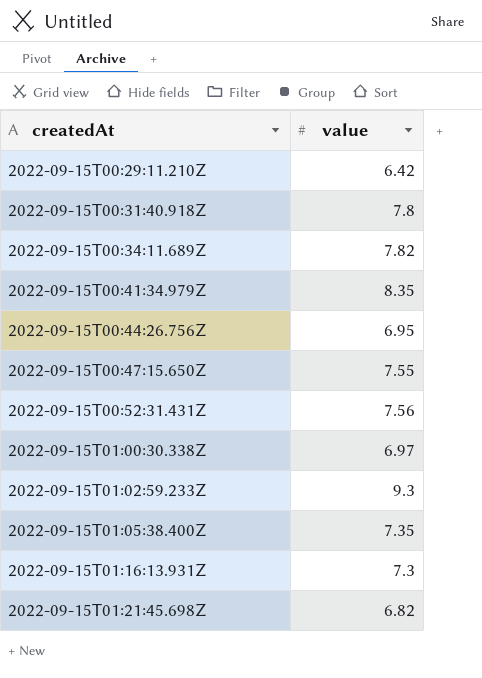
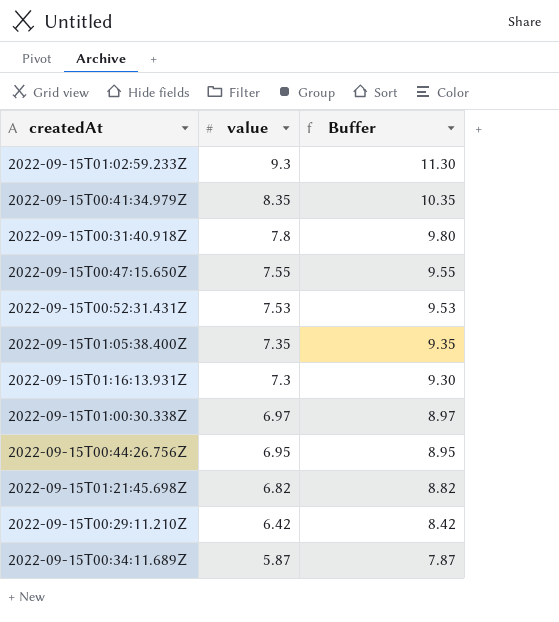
row order: createdAt ascending -> value descending
column Buffer | formula: none -> [value] + 2
2022-09-15T00:52:31.431Z | value: 7.56 -> 7.53
2022-09-15T00:34:11.689Z | value: 7.82 -> 5.87

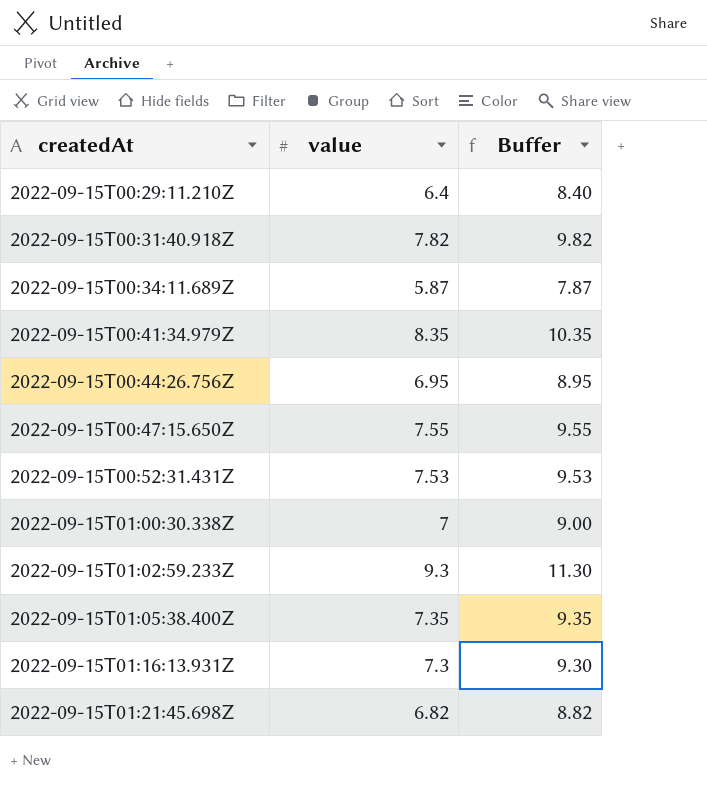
row order: value descending -> createdAt ascending
2022-09-15T00:29:11.210Z | value: 6.42 -> 6.4
2022-09-15T00:29:11.210Z | Buffer: 8.42 -> 8.40
2022-09-15T00:31:40.918Z | value: 7.8 -> 7.82
2022-09-15T00:31:40.918Z | Buffer: 9.80 -> 9.82
2022-09-15T01:00:30.338Z | value: 6.97 -> 7
2022-09-15T01:00:30.338Z | Buffer: 8.97 -> 9.00

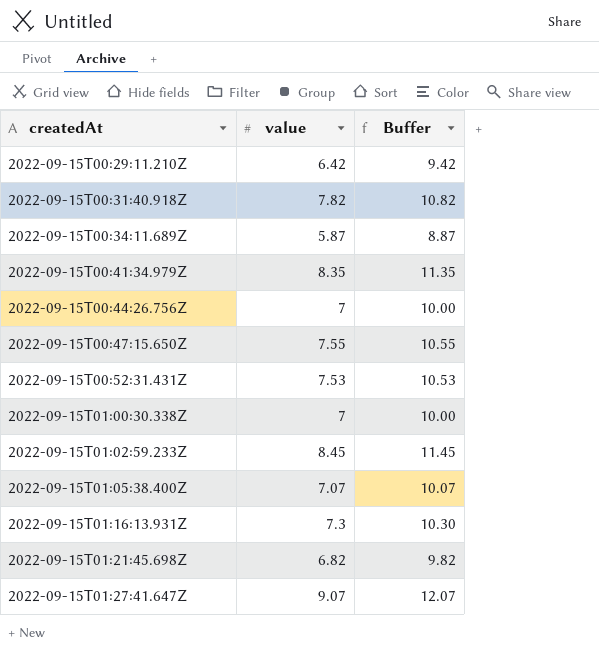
column Buffer | formula: [value] + 2 -> [value] + 3
2022-09-15T00:29:11.210Z | value: 6.4 -> 6.42
2022-09-15T00:44:26.756Z | value: 6.95 -> 7
2022-09-15T01:02:59.233Z | value: 9.3 -> 8.45
2022-09-15T01:05:38.400Z | value: 7.35 -> 7.07
row 2022-09-15T01:27:41.647Z: none -> 9.07 | 12.07

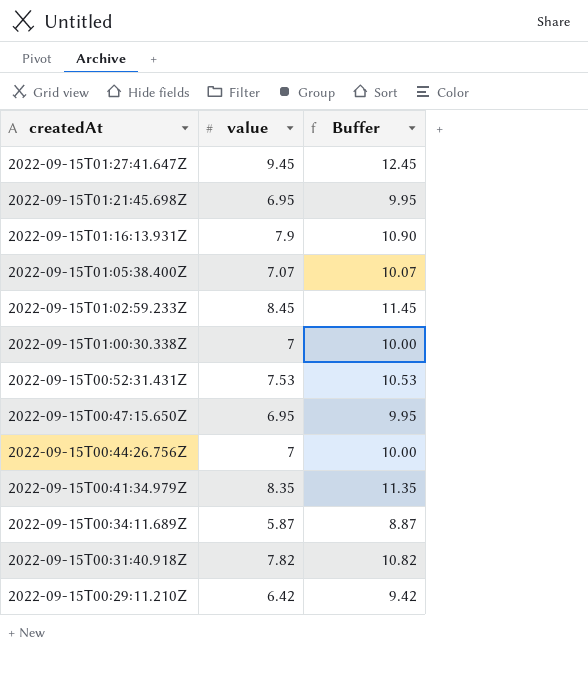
row order: createdAt ascending -> createdAt descending
2022-09-15T01:27:41.647Z | value: 9.07 -> 9.45
2022-09-15T01:27:41.647Z | Buffer: 12.07 -> 12.45
2022-09-15T01:21:45.698Z | value: 6.82 -> 6.95
2022-09-15T01:21:45.698Z | Buffer: 9.82 -> 9.95
2022-09-15T01:16:13.931Z | value: 7.3 -> 7.9
2022-09-15T01:16:13.931Z | Buffer: 10.30 -> 10.90
2022-09-15T00:47:15.650Z | value: 7.55 -> 6.95
2022-09-15T00:47:15.650Z | Buffer: 10.55 -> 9.95

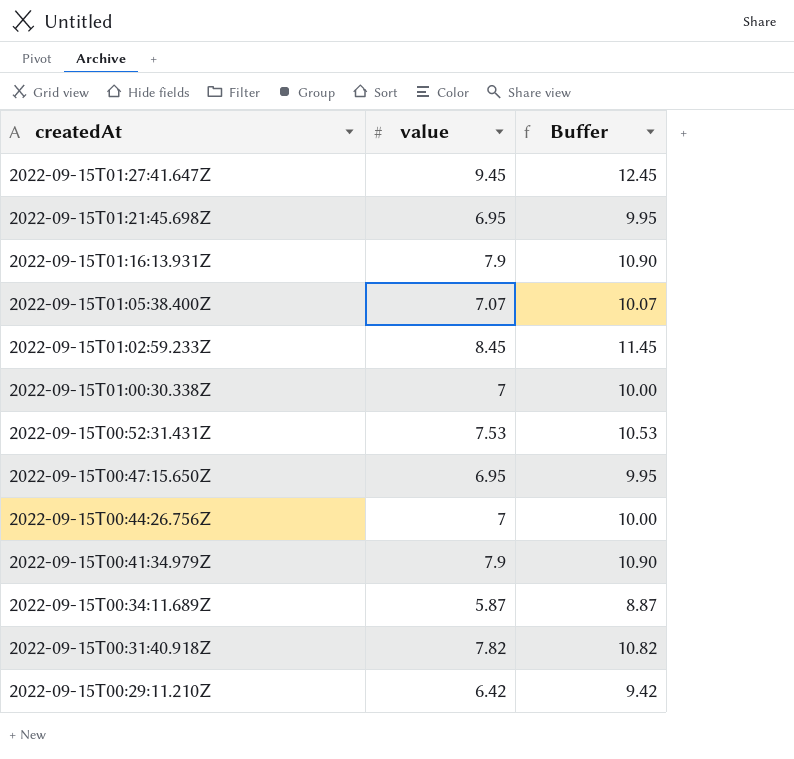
2022-09-15T00:41:34.979Z | value: 8.35 -> 7.9
2022-09-15T00:41:34.979Z | Buffer: 11.35 -> 10.90

